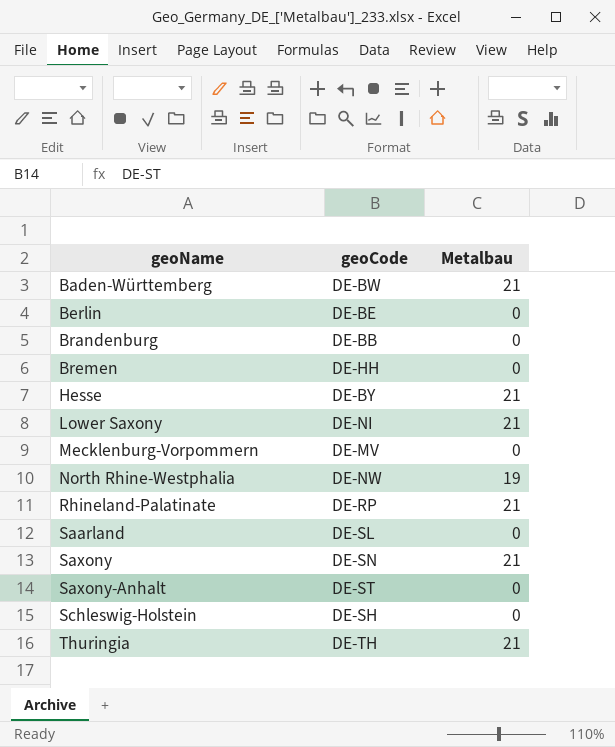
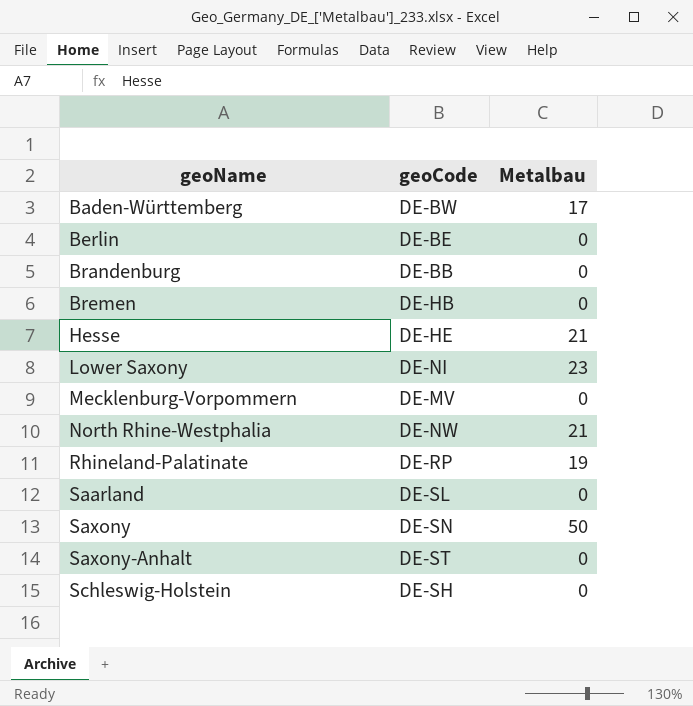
row Thuringia: DE-TH | 21 -> none
Baden-Württemberg | Metalbau: 21 -> 17
Bremen | geoCode: DE-HH -> DE-HB
Hesse | geoCode: DE-BY -> DE-HE
Lower Saxony | Metalbau: 21 -> 23
North Rhine-Westphalia | Metalbau: 19 -> 21
Rhineland-Palatinate | Metalbau: 21 -> 19
Saxony | Metalbau: 21 -> 50

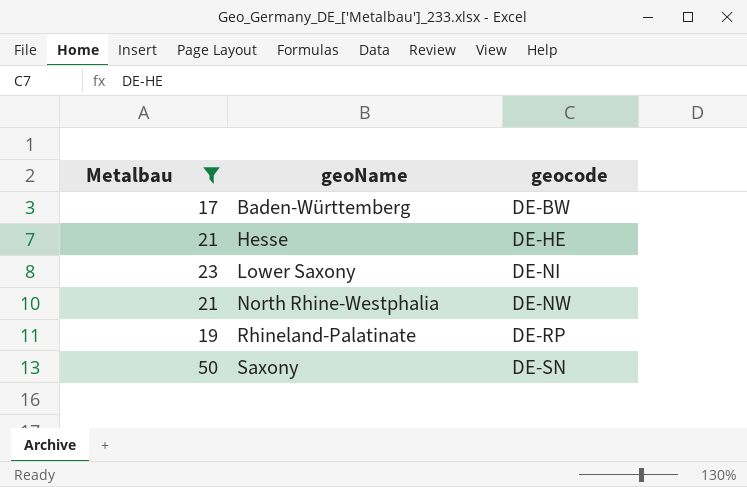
filter: none -> Metalbau != 0
column Metalbau | position: 3 -> 1
column name: geoCode -> geocode

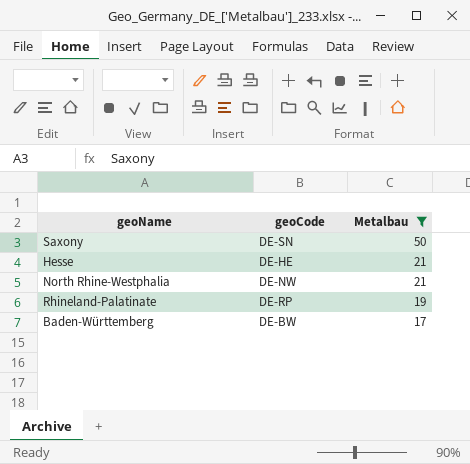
row order: geoName ascending -> Metalbau descending
column name: geocode -> geoCode
column Metalbau | position: 1 -> 3
row Lower Saxony: 23 | DE-NI -> none

